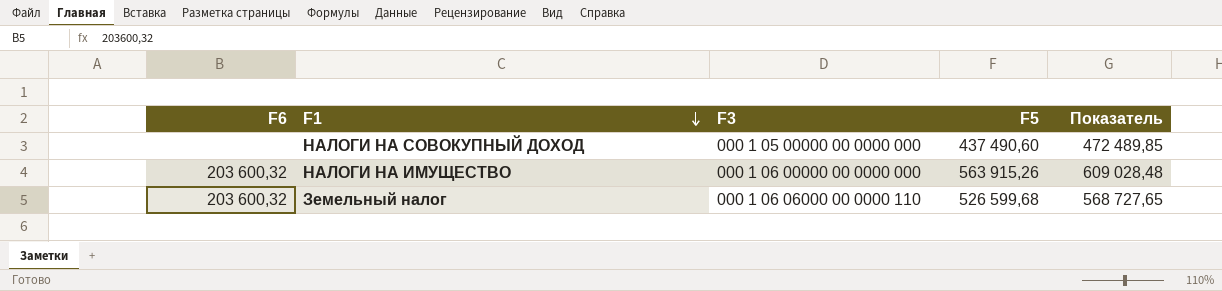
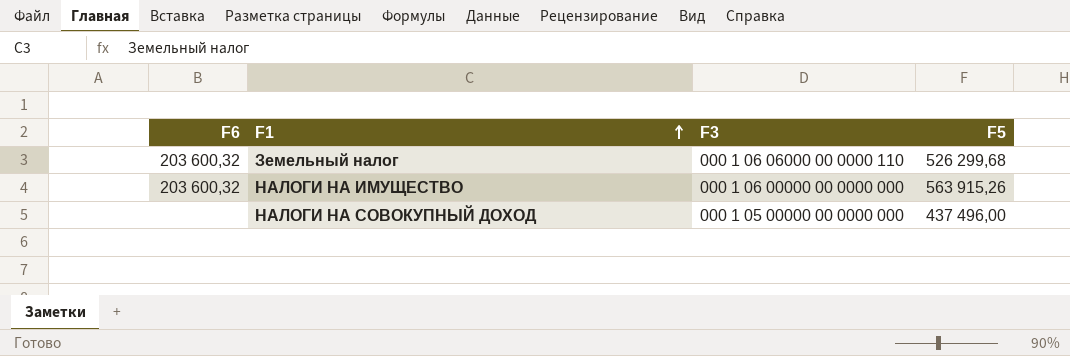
row order: F1 descending -> F1 ascending
column Показатель | formula: [F5] * 1,08 -> none
Земельный налог | F5: 526 599,68 -> 526 299,68
НАЛОГИ НА СОВОКУПНЫЙ ДОХОД | F5: 437 490,60 -> 437 496,00

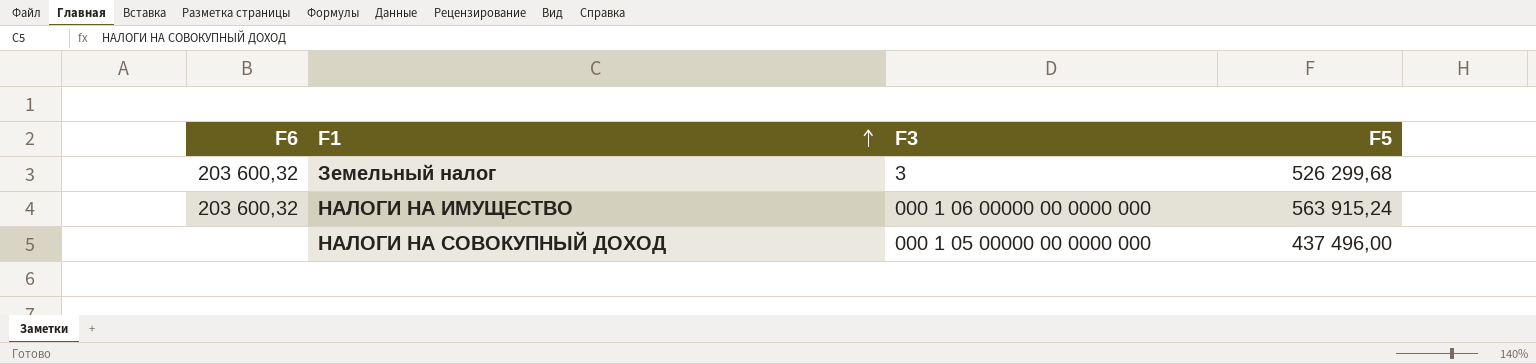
Земельный налог | F3: 000 1 06 06000 00 0000 110 -> 3
НАЛОГИ НА ИМУЩЕСТВО | F5: 563 915,26 -> 563 915,24

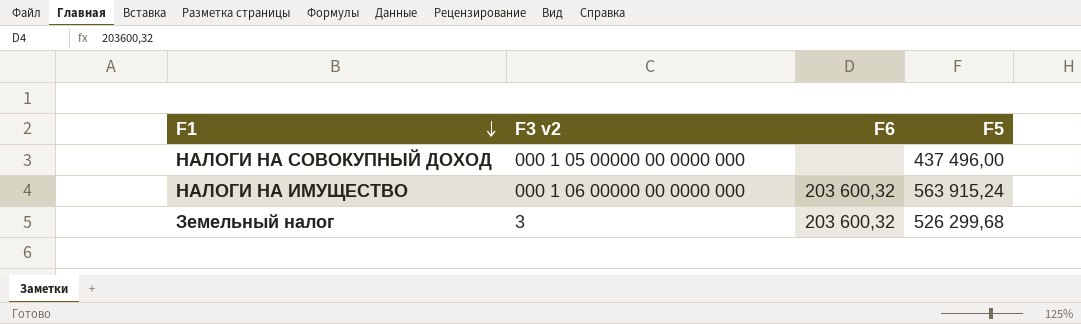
row order: F1 ascending -> F1 descending
column name: F3 -> F3 v2
column F6 | position: 1 -> 3

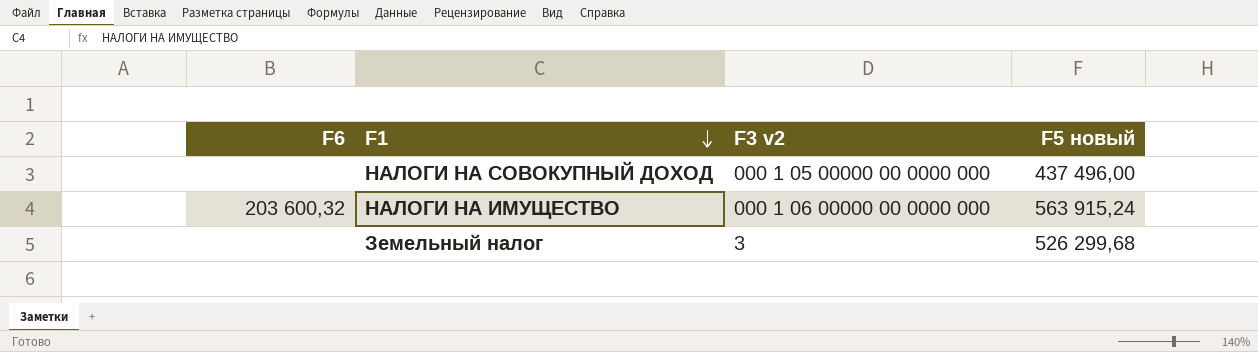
column F6 | position: 3 -> 1
column name: F5 -> F5 новый
Земельный налог | F6: 203 600,32 -> none

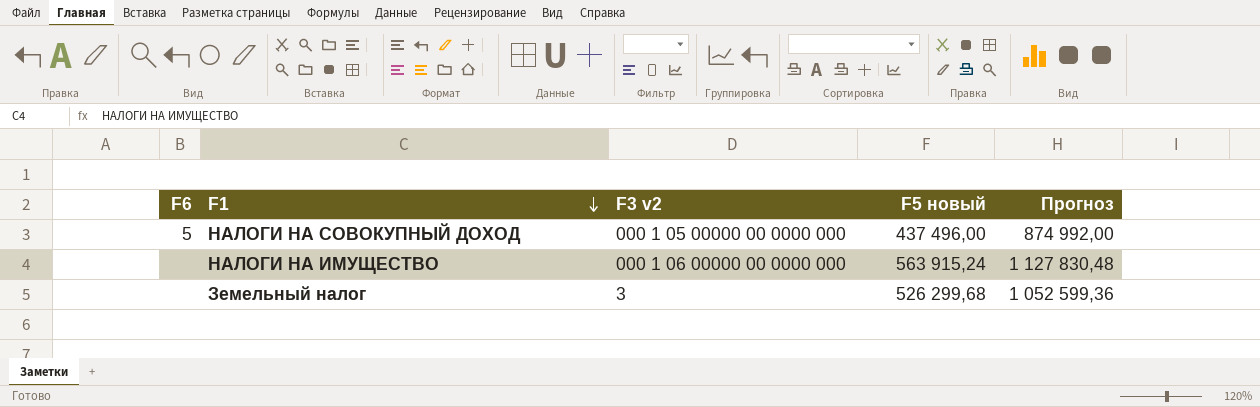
column Прогноз | formula: none -> [F5 новый] * 2
НАЛОГИ НА СОВОКУПНЫЙ ДОХОД | F6: none -> 5
НАЛОГИ НА ИМУЩЕСТВО | F6: 203 600,32 -> none

